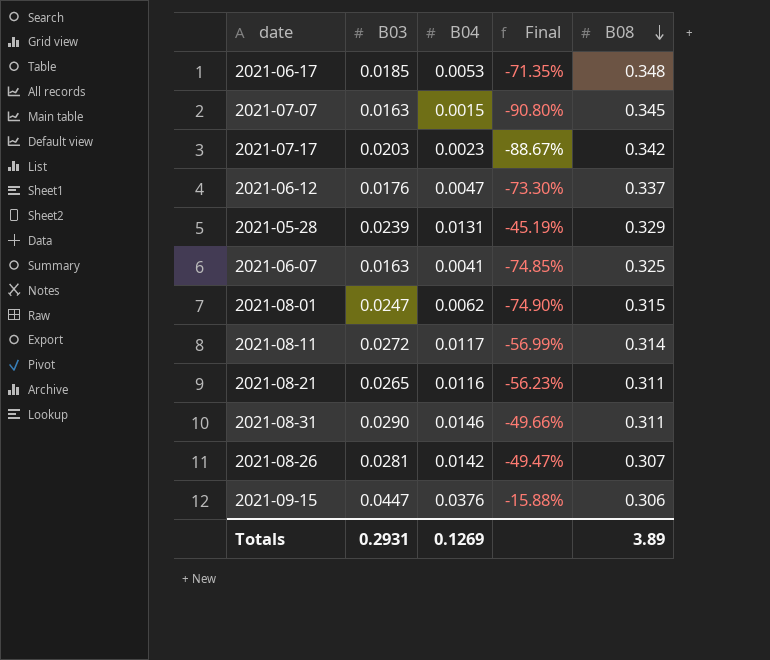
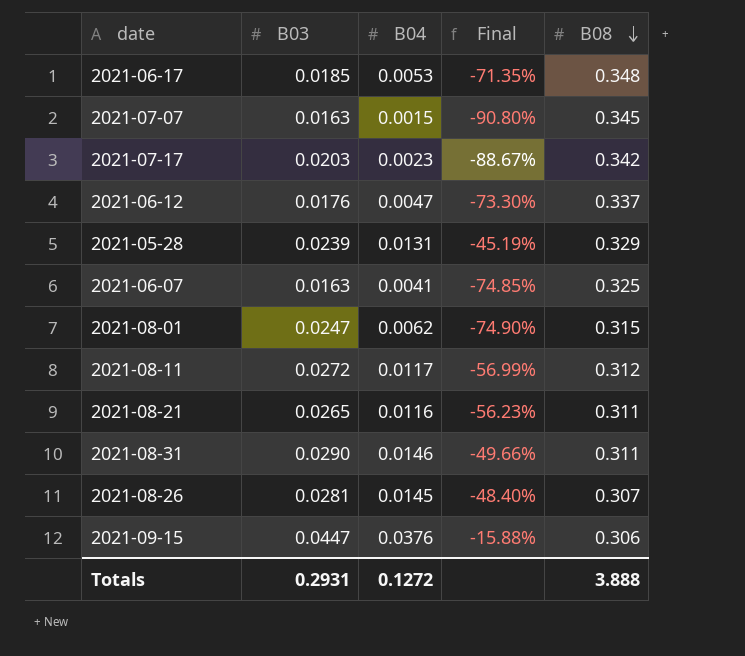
2021-08-11 | B08: 0.314 -> 0.312
2021-08-26 | B04: 0.0142 -> 0.0145
2021-08-26 | Final: -49.47% -> -48.40%
Totals | B04: 0.1269 -> 0.1272
Totals | B08: 3.89 -> 3.888

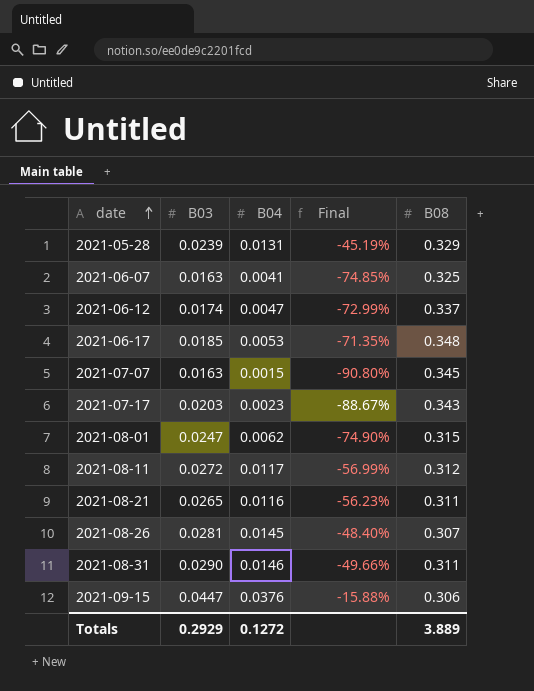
row order: B08 descending -> date ascending
2021-06-12 | B03: 0.0176 -> 0.0174
2021-06-12 | Final: -73.30% -> -72.99%
2021-07-17 | B08: 0.342 -> 0.343
Totals | B03: 0.2931 -> 0.2929
Totals | B08: 3.888 -> 3.889

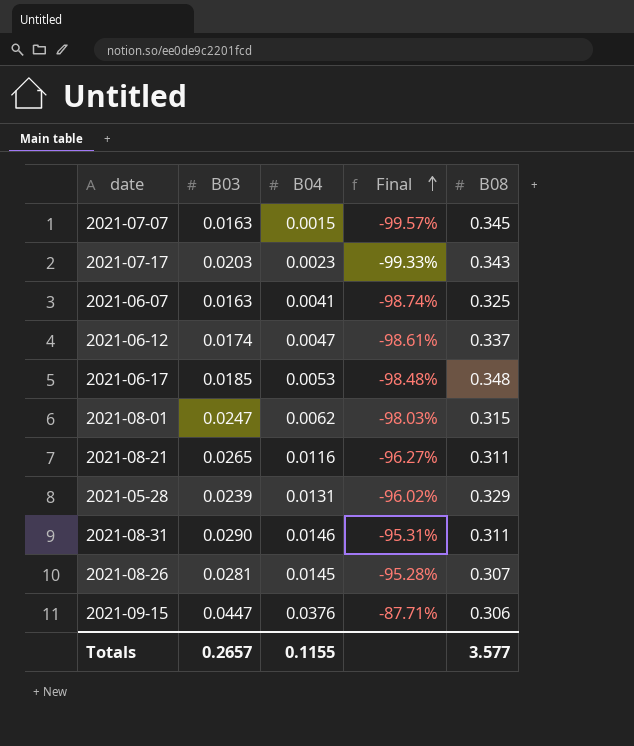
row order: date ascending -> Final ascending
column Final | formula: ([B04] - [B03]) / [B03] -> ([B04] - [B08]) / [B08]
row 2021-08-11: 0.0272 | 0.0117 | -56.99% | 0.312 -> none
Totals | B03: 0.2929 -> 0.2657
Totals | B04: 0.1272 -> 0.1155
Totals | B08: 3.889 -> 3.577

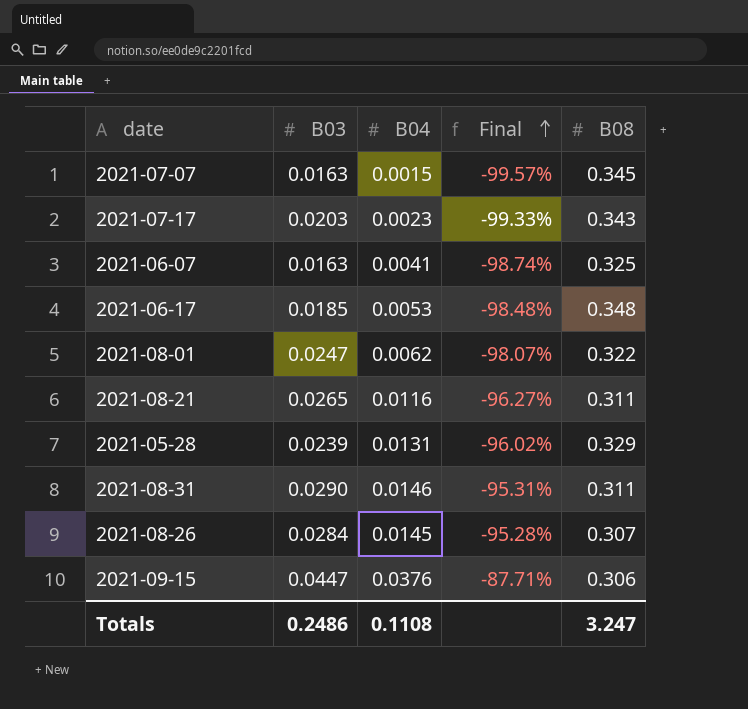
row 2021-06-12: 0.0174 | 0.0047 | -98.61% | 0.337 -> none
2021-08-01 | Final: -98.03% -> -98.07%
2021-08-01 | B08: 0.315 -> 0.322
2021-08-26 | B03: 0.0281 -> 0.0284
Totals | B03: 0.2657 -> 0.2486
Totals | B04: 0.1155 -> 0.1108
Totals | B08: 3.577 -> 3.247

